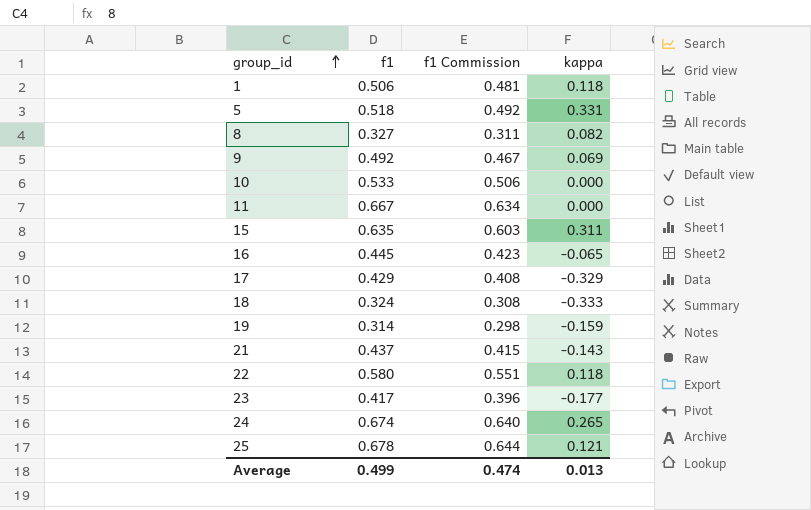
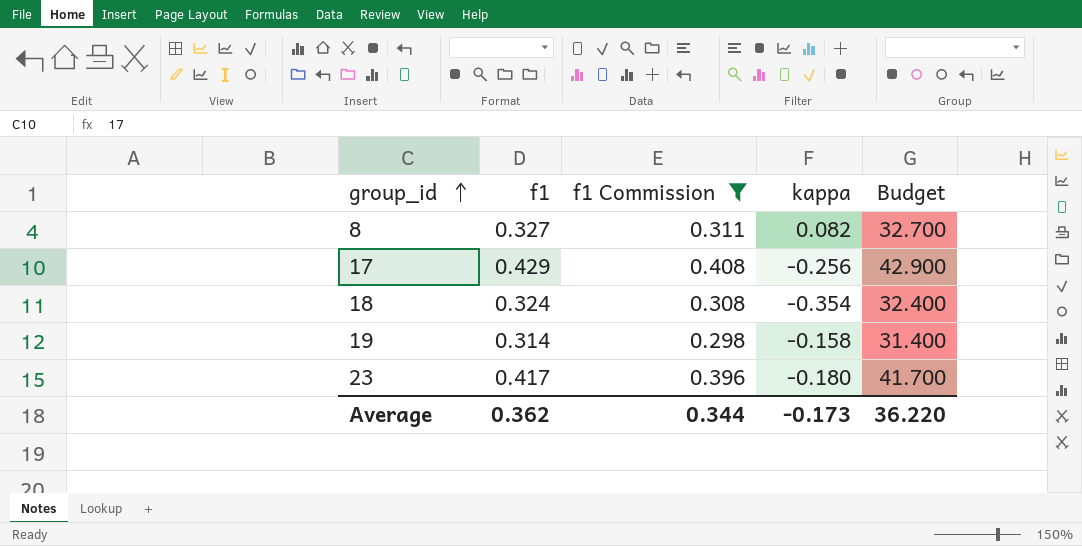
filter: none -> f1 Commission <= 0.408
column Budget | formula: none -> [f1] * 100
17 | kappa: -0.329 -> -0.256
18 | kappa: -0.333 -> -0.354
19 | kappa: -0.159 -> -0.158
23 | kappa: -0.177 -> -0.180
Average | f1: 0.499 -> 0.362
Average | f1 Commission: 0.474 -> 0.344
Average | kappa: 0.013 -> -0.173

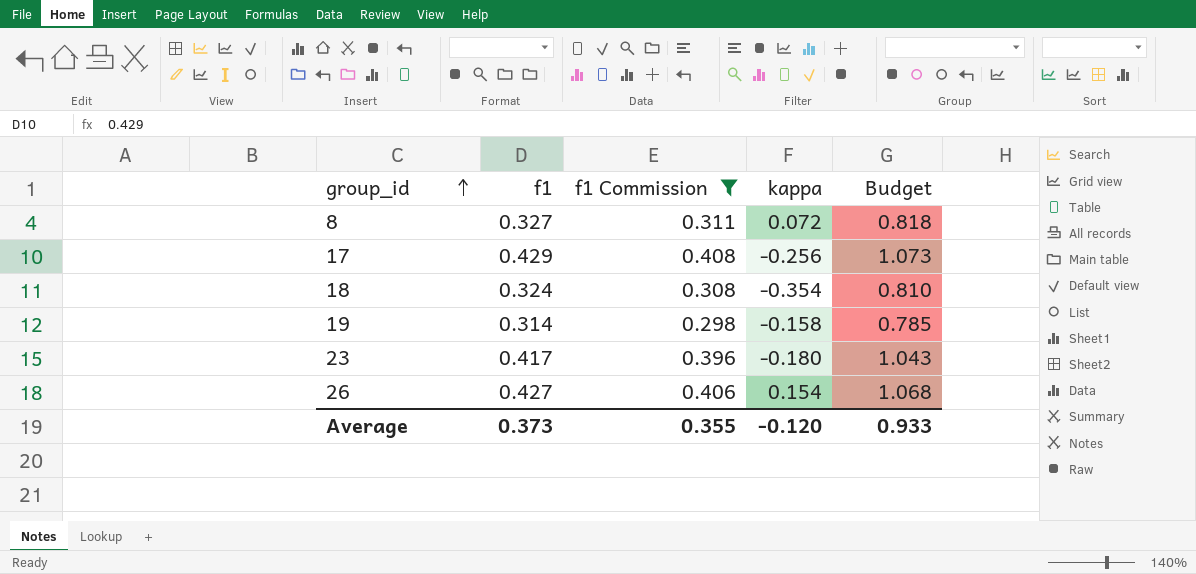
column Budget | formula: [f1] * 100 -> [f1] * 2.5
8 | kappa: 0.082 -> 0.072
row 26: none -> 0.427 | 0.406 | 0.154 | 1.068
Average | f1: 0.362 -> 0.373
Average | f1 Commission: 0.344 -> 0.355
Average | kappa: -0.173 -> -0.120
Average | Budget: 36.220 -> 0.933

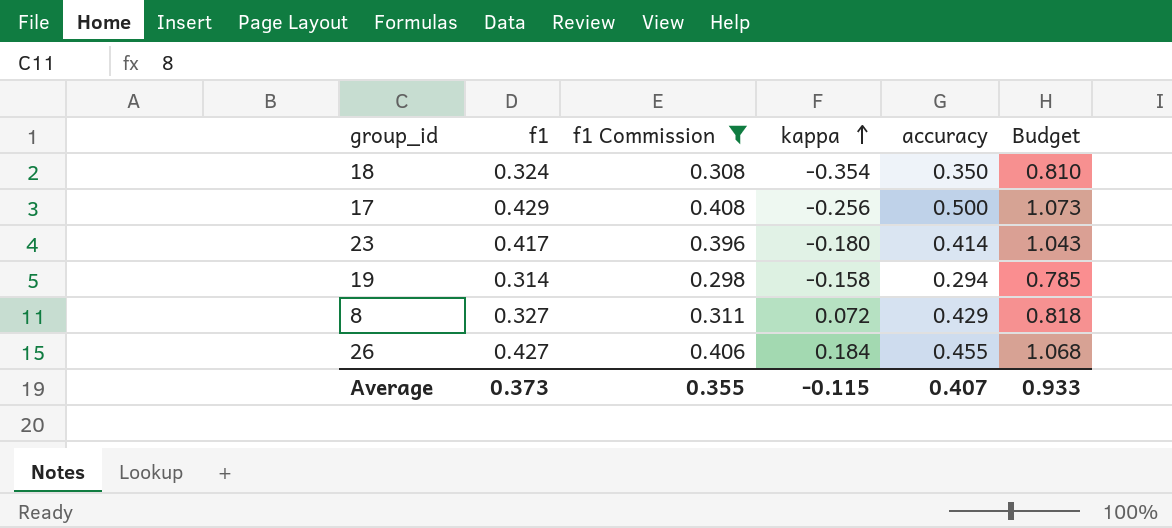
row order: group_id ascending -> kappa ascending
column accuracy | position: none -> 5
26 | kappa: 0.154 -> 0.184
Average | kappa: -0.120 -> -0.115

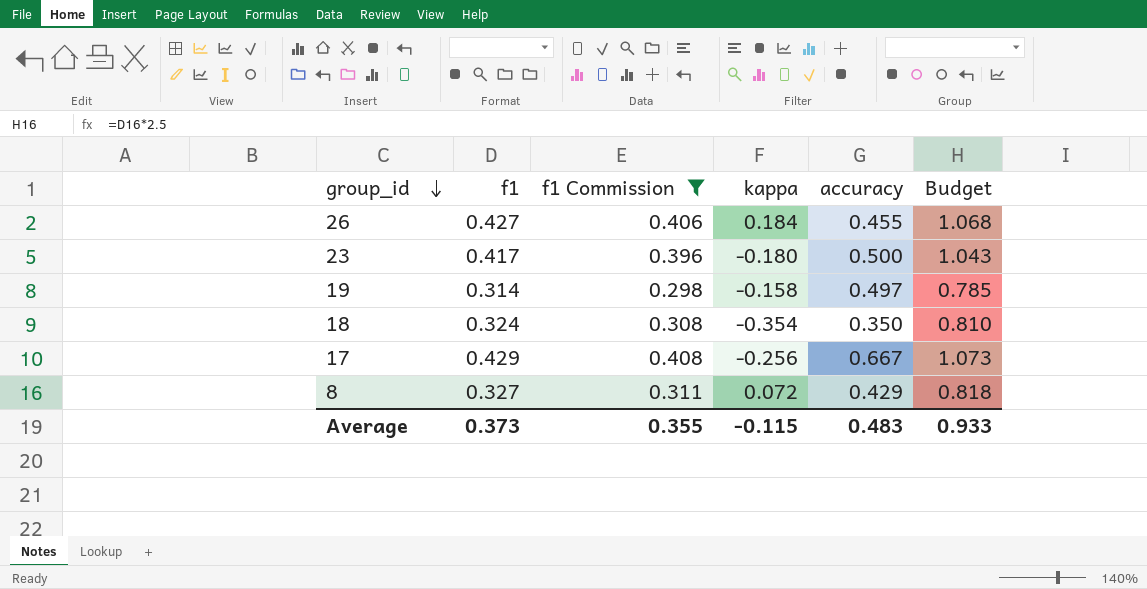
row order: kappa ascending -> group_id descending
23 | accuracy: 0.414 -> 0.500
19 | accuracy: 0.294 -> 0.497
17 | accuracy: 0.500 -> 0.667
Average | accuracy: 0.407 -> 0.483

